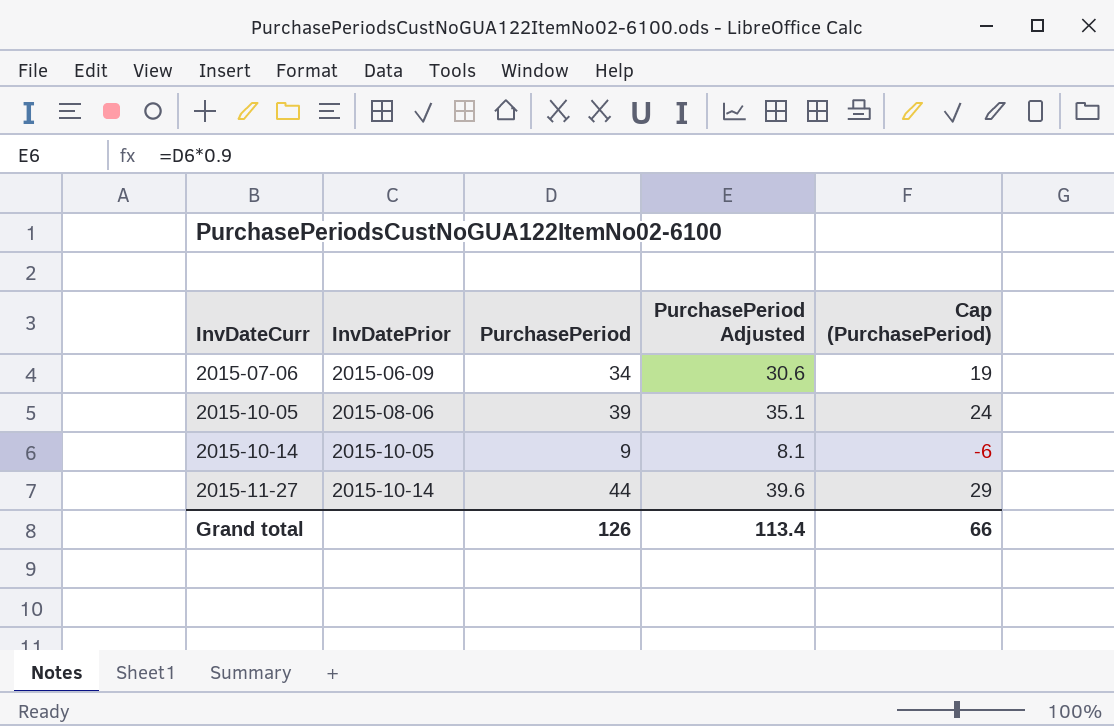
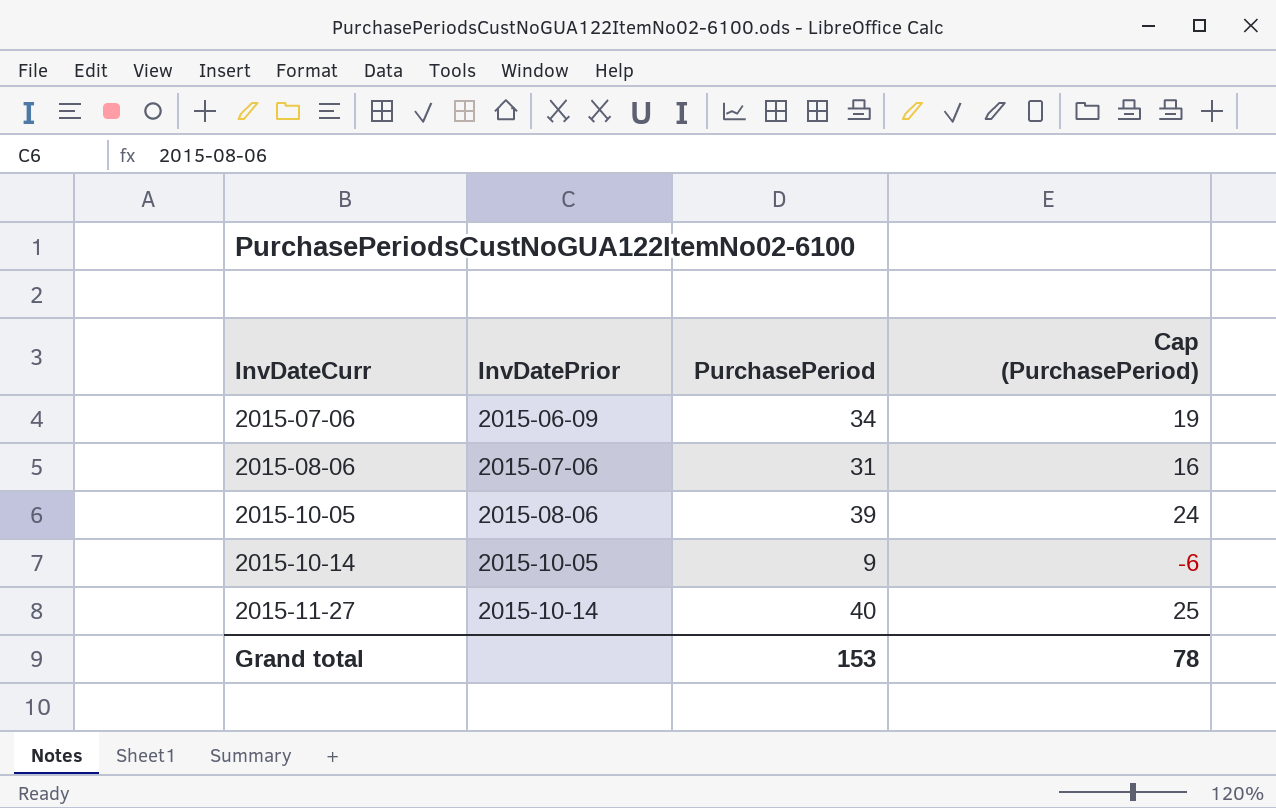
column PurchasePeriod Adjusted | formula: [PurchasePeriod] * 0.9 -> none
row 2015-08-06: none -> 2015-07-06 | 31 | 16
2015-11-27 | PurchasePeriod: 44 -> 40
2015-11-27 | Cap (PurchasePeriod): 29 -> 25
Grand total | PurchasePeriod: 126 -> 153
Grand total | Cap (PurchasePeriod): 66 -> 78

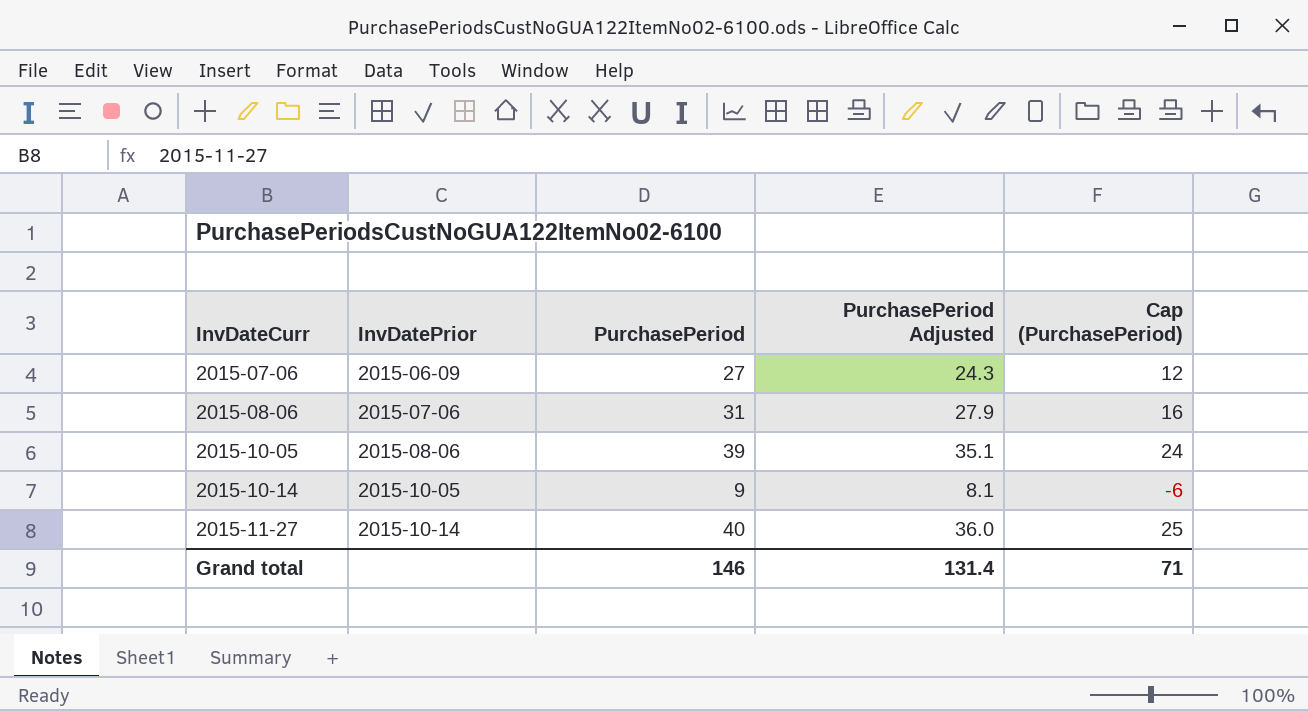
column PurchasePeriod Adjusted | formula: none -> [PurchasePeriod] * 0.9
2015-07-06 | PurchasePeriod: 34 -> 27
2015-07-06 | Cap (PurchasePeriod): 19 -> 12
Grand total | PurchasePeriod: 153 -> 146
Grand total | Cap (PurchasePeriod): 78 -> 71

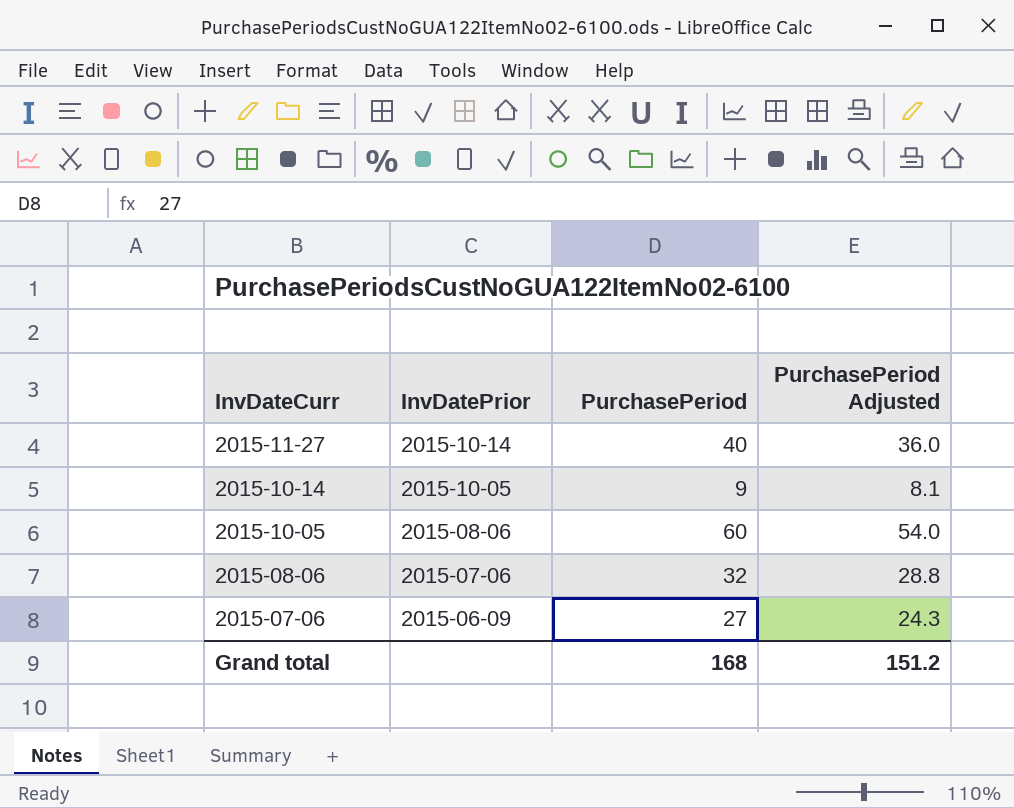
row order: InvDateCurr ascending -> InvDateCurr descending
column Cap (PurchasePeriod) | formula: [PurchasePeriod] - 15 -> none
2015-10-05 | PurchasePeriod: 39 -> 60
2015-10-05 | PurchasePeriod Adjusted: 35.1 -> 54.0
2015-08-06 | PurchasePeriod: 31 -> 32
2015-08-06 | PurchasePeriod Adjusted: 27.9 -> 28.8
Grand total | PurchasePeriod: 146 -> 168
Grand total | PurchasePeriod Adjusted: 131.4 -> 151.2

